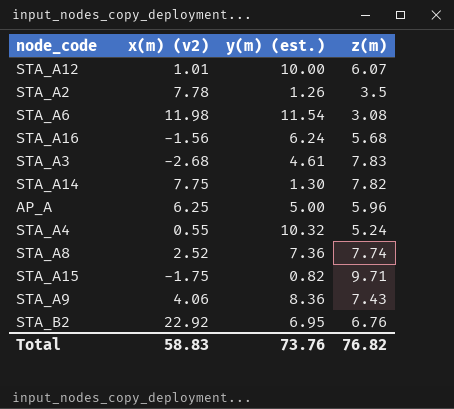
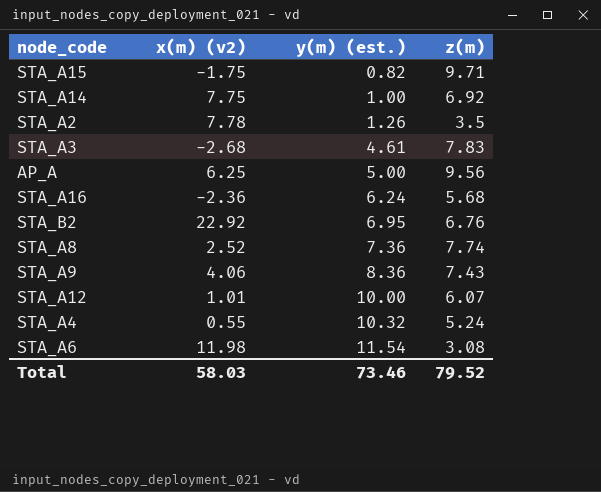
row order: none -> y(m) (est.) ascending
STA_A14 | y(m) (est.): 1.30 -> 1.00
STA_A14 | z(m): 7.82 -> 6.92
AP_A | z(m): 5.96 -> 9.56
STA_A16 | x(m) (v2): -1.56 -> -2.36
Total | x(m) (v2): 58.83 -> 58.03
Total | y(m) (est.): 73.76 -> 73.46
Total | z(m): 76.82 -> 79.52

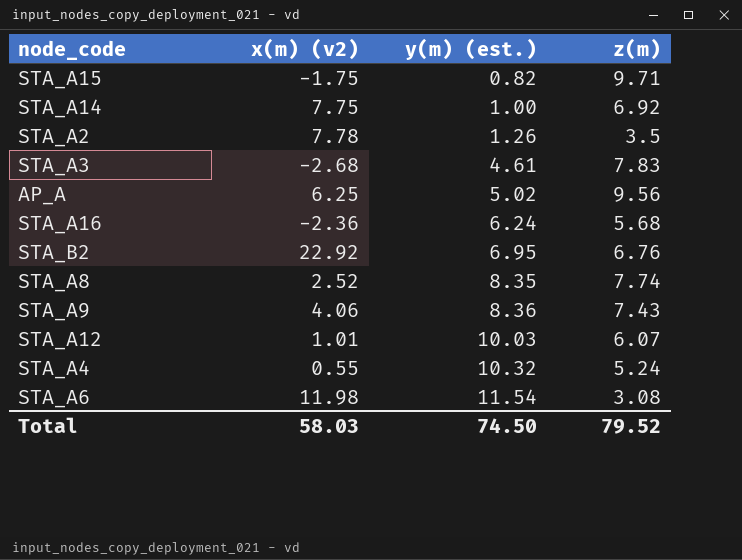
AP_A | y(m) (est.): 5.00 -> 5.02
STA_A8 | y(m) (est.): 7.36 -> 8.35
STA_A12 | y(m) (est.): 10.00 -> 10.03
Total | y(m) (est.): 73.46 -> 74.50

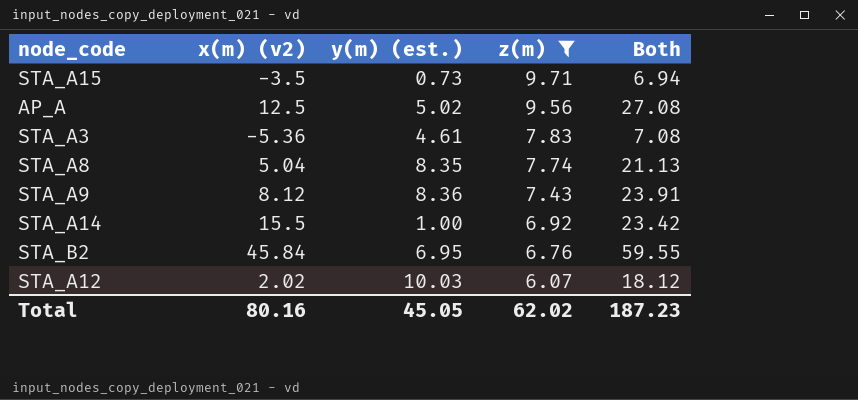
filter: none -> z(m) >= 6.07
row order: y(m) (est.) ascending -> z(m) descending
column Both | formula: none -> [x(m) (v2)] + [y(m) (est.)] + [z(m)]
STA_A15 | x(m) (v2): -1.75 -> -3.5
STA_A15 | y(m) (est.): 0.82 -> 0.73
AP_A | x(m) (v2): 6.25 -> 12.5
STA_A3 | x(m) (v2): -2.68 -> -5.36
STA_A8 | x(m) (v2): 2.52 -> 5.04
STA_A9 | x(m) (v2): 4.06 -> 8.12
STA_A14 | x(m) (v2): 7.75 -> 15.5
STA_B2 | x(m) (v2): 22.92 -> 45.84
STA_A12 | x(m) (v2): 1.01 -> 2.02
Total | x(m) (v2): 58.03 -> 80.16
Total | y(m) (est.): 74.50 -> 45.05
Total | z(m): 79.52 -> 62.02

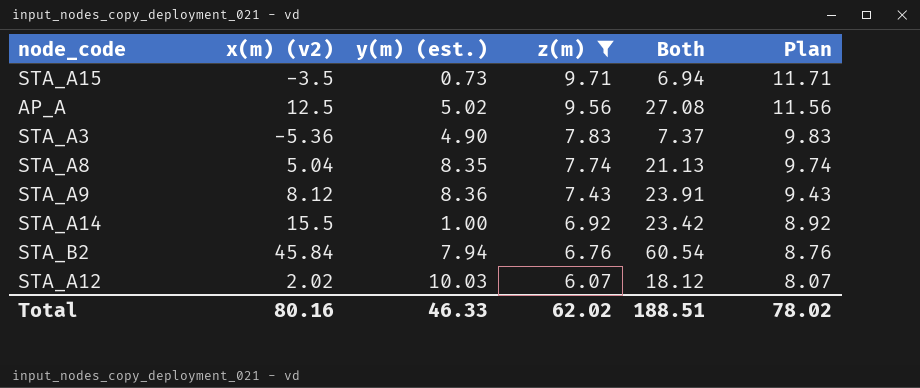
column Plan | formula: none -> [z(m)] + 2
STA_A3 | y(m) (est.): 4.61 -> 4.90
STA_A3 | Both: 7.08 -> 7.37
STA_B2 | y(m) (est.): 6.95 -> 7.94
STA_B2 | Both: 59.55 -> 60.54
Total | y(m) (est.): 45.05 -> 46.33
Total | Both: 187.23 -> 188.51

